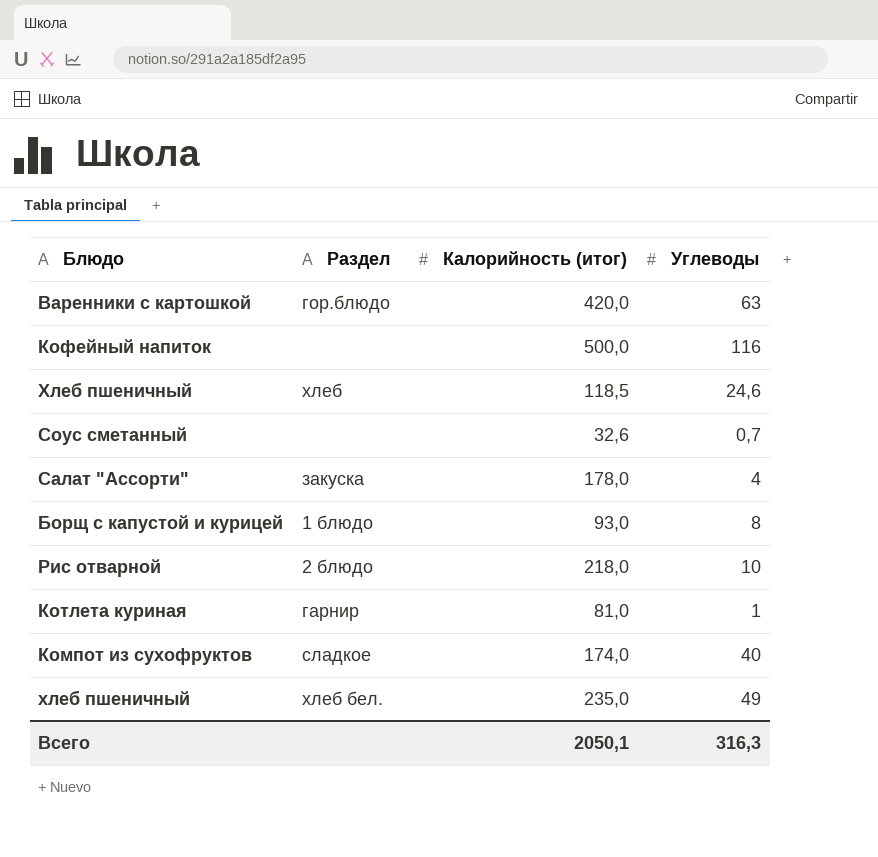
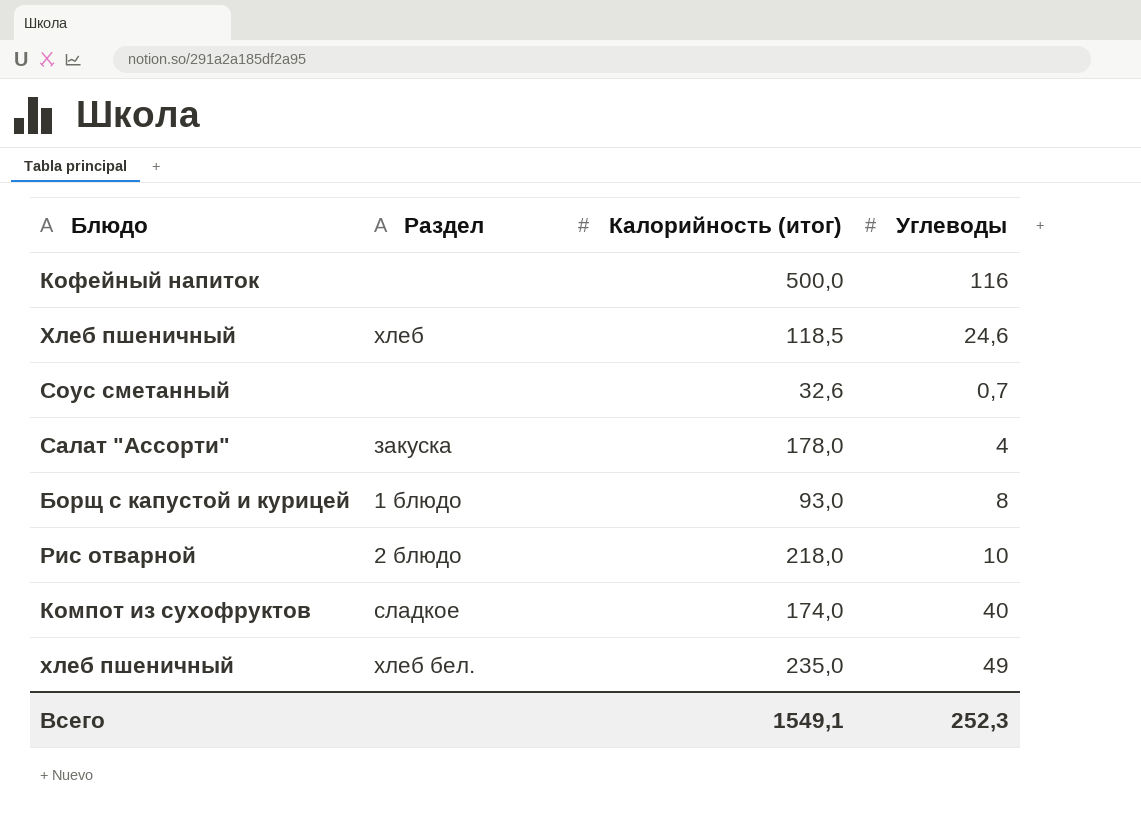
row Варенники с картошкой: гор.блюдо | 420,0 | 63 -> none
row Котлета куриная: гарнир | 81,0 | 1 -> none
Всего | Калорийность (итог): 2050,1 -> 1549,1
Всего | Углеводы: 316,3 -> 252,3

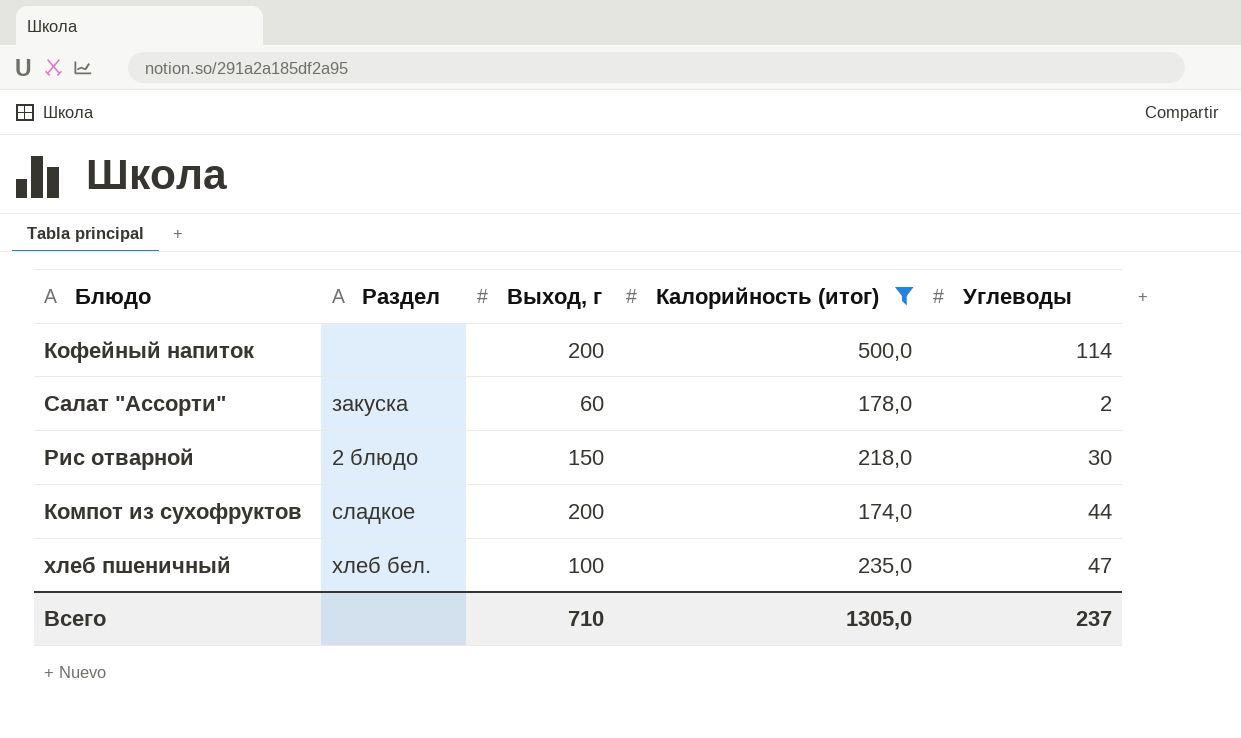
filter: none -> Калорийность (итог) >= 174,0
column Выход, г | position: none -> 3
Кофейный напиток | Углеводы: 116 -> 114
Салат "Ассорти" | Углеводы: 4 -> 2
Рис отварной | Углеводы: 10 -> 30
Компот из сухофруктов | Углеводы: 40 -> 44
хлеб пшеничный | Углеводы: 49 -> 47
Всего | Калорийность (итог): 1549,1 -> 1305,0
Всего | Углеводы: 252,3 -> 237

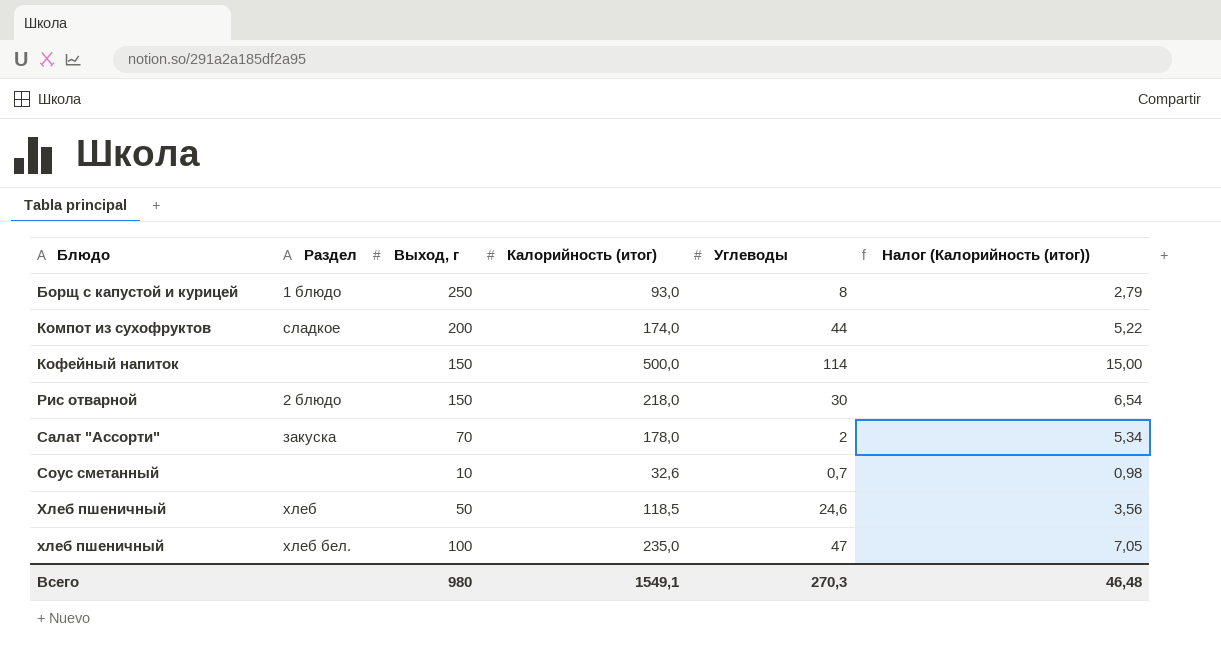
filter: Калорийность (итог) >= 174,0 -> none
row order: none -> Блюдо ascending
column Налог (Калорийность (итог)) | formula: none -> [Калорийность (итог)] * 0,03
Кофейный напиток | Выход, г: 200 -> 150
Салат "Ассорти" | Выход, г: 60 -> 70
Всего | Выход, г: 710 -> 980
Всего | Калорийность (итог): 1305,0 -> 1549,1
Всего | Углеводы: 237 -> 270,3

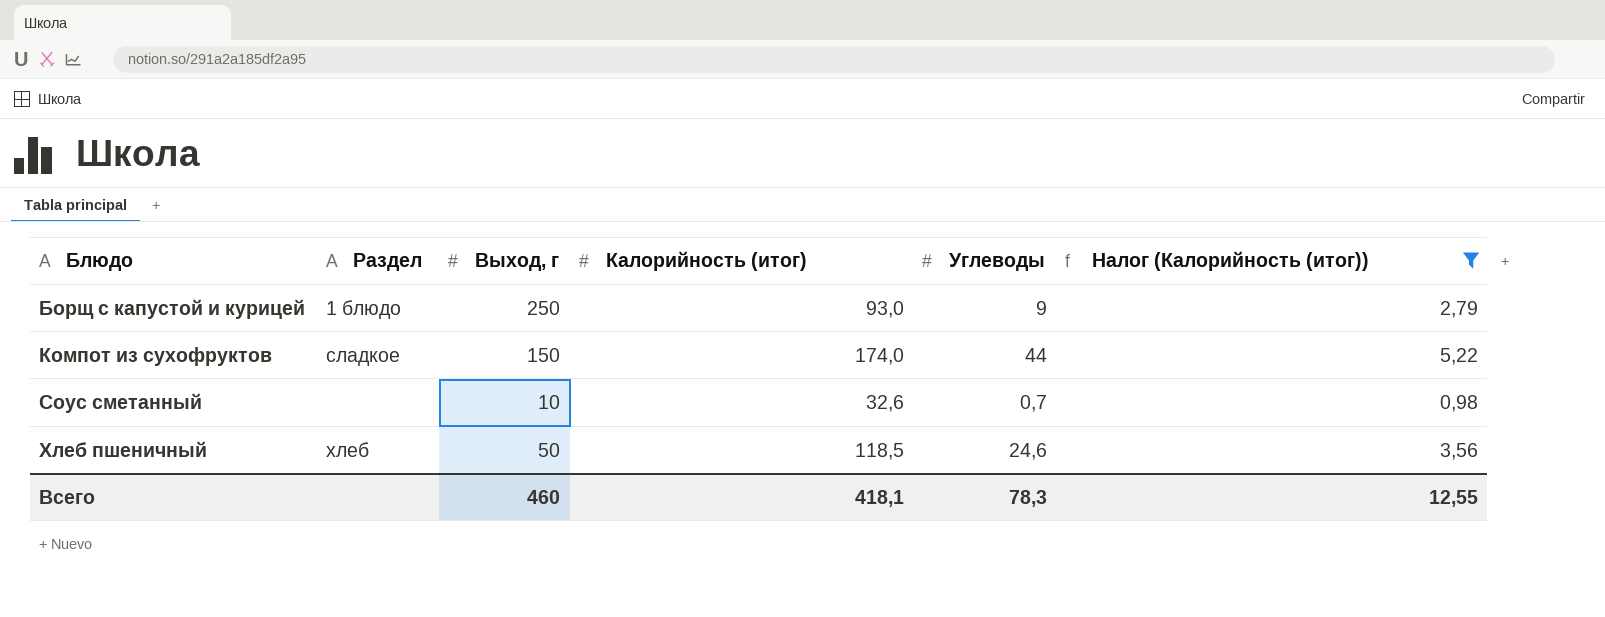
filter: none -> Налог (Калорийность (итог)) <= 5,22
Борщ с капустой и курицей | Углеводы: 8 -> 9
Компот из сухофруктов | Выход, г: 200 -> 150
Всего | Выход, г: 980 -> 460
Всего | Калорийность (итог): 1549,1 -> 418,1
Всего | Углеводы: 270,3 -> 78,3
Всего | Налог (Калорийность (итог)): 46,48 -> 12,55

